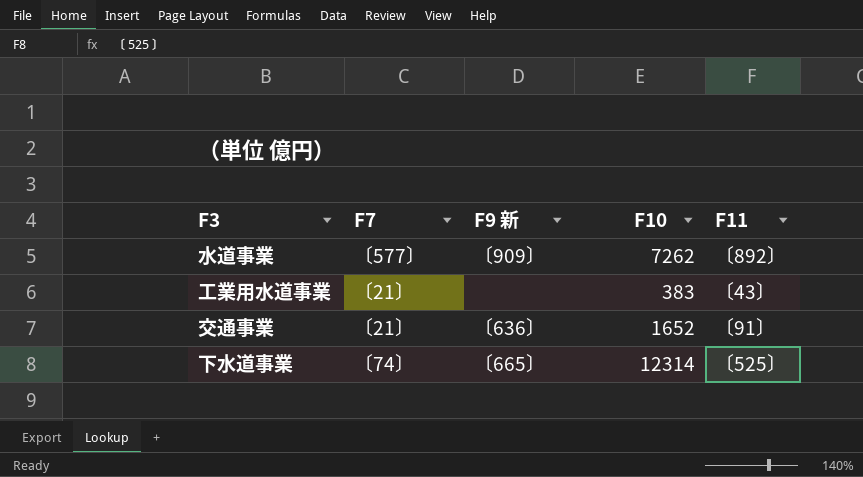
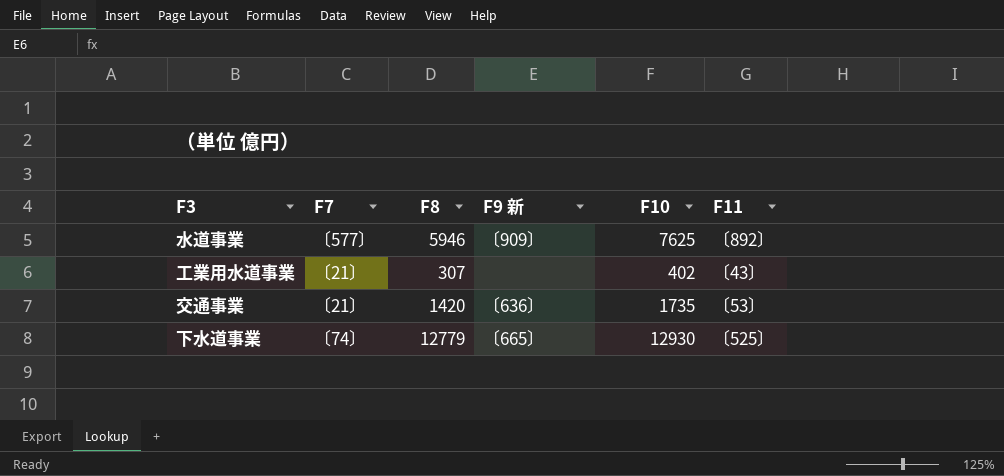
column F8 | position: none -> 3
水道事業 | F10: 7262 -> 7625
工業用水道事業 | F10: 383 -> 402
交通事業 | F10: 1652 -> 1735
交通事業 | F11: 〔91〕 -> 〔53〕
下水道事業 | F10: 12314 -> 12930

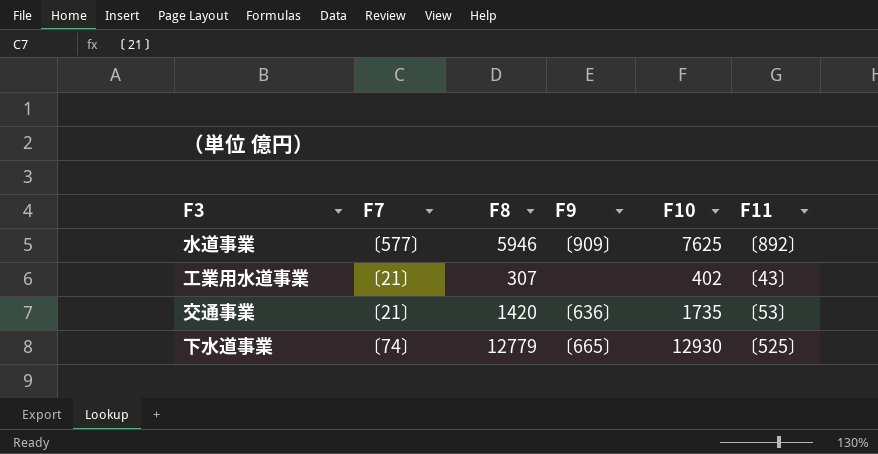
column name: F9 新 -> F9

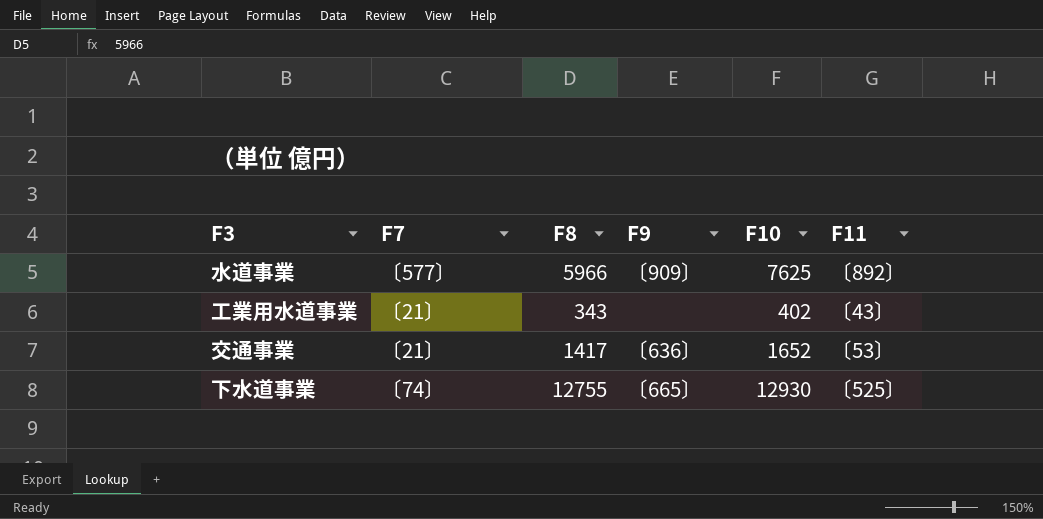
水道事業 | F8: 5946 -> 5966
工業用水道事業 | F8: 307 -> 343
交通事業 | F8: 1420 -> 1417
交通事業 | F10: 1735 -> 1652
下水道事業 | F8: 12779 -> 12755

